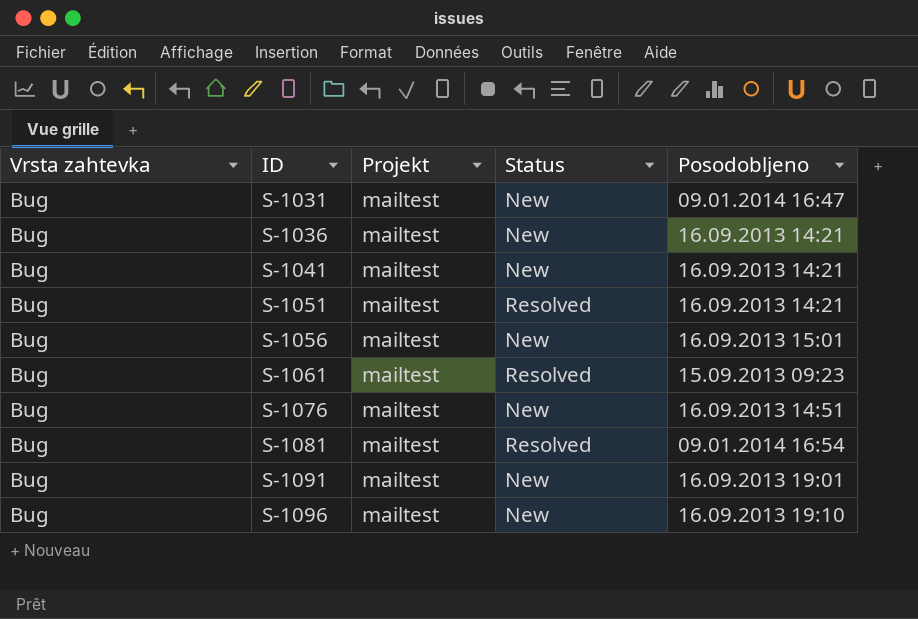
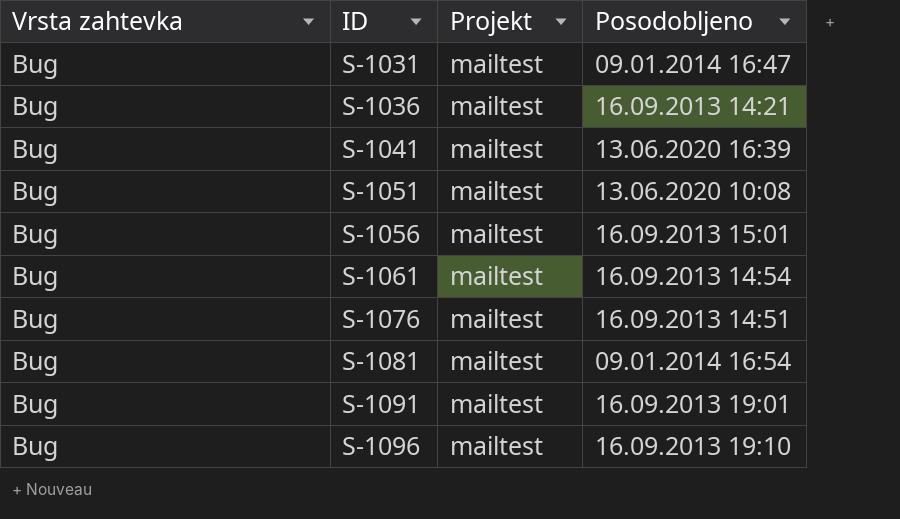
column Status | position: 4 -> none
S-1041 | Posodobljeno: 16.09.2013 14:21 -> 13.06.2020 16:39
S-1051 | Posodobljeno: 16.09.2013 14:21 -> 13.06.2020 10:08
S-1061 | Posodobljeno: 15.09.2013 09:23 -> 16.09.2013 14:54

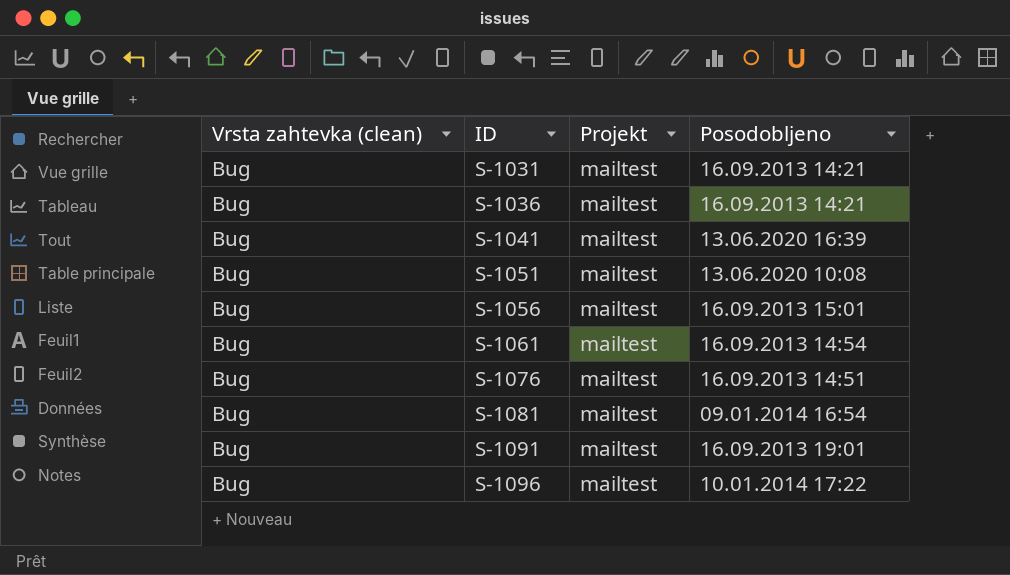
column name: Vrsta zahtevka -> Vrsta zahtevka (clean)
S-1031 | Posodobljeno: 09.01.2014 16:47 -> 16.09.2013 14:21
S-1096 | Posodobljeno: 16.09.2013 19:10 -> 10.01.2014 17:22

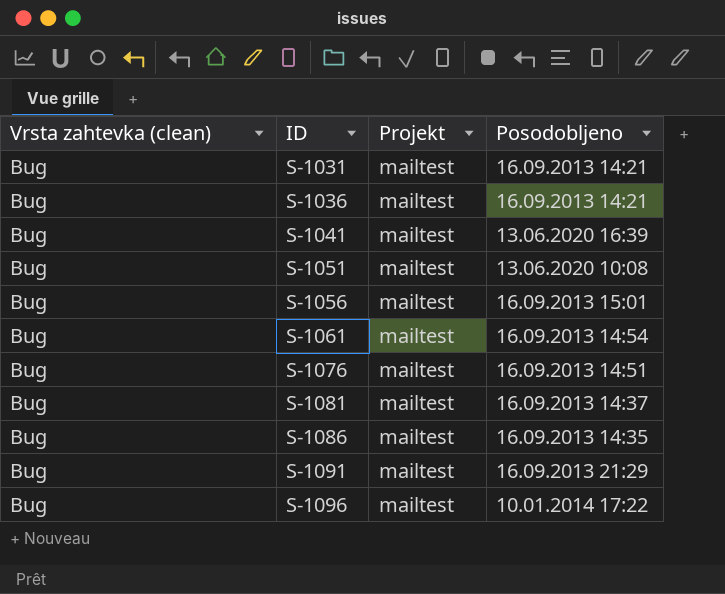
S-1081 | Posodobljeno: 09.01.2014 16:54 -> 16.09.2013 14:37
row S-1086: none -> Bug | mailtest | 16.09.2013 14:35
S-1091 | Posodobljeno: 16.09.2013 19:01 -> 16.09.2013 21:29

